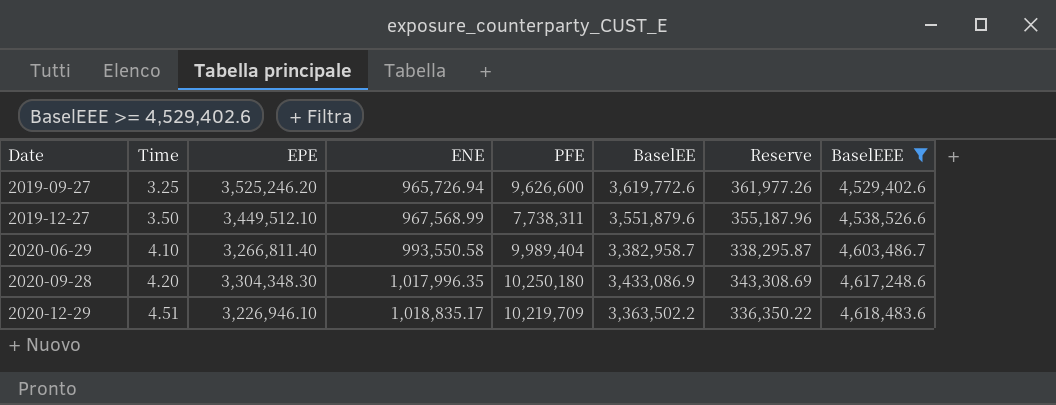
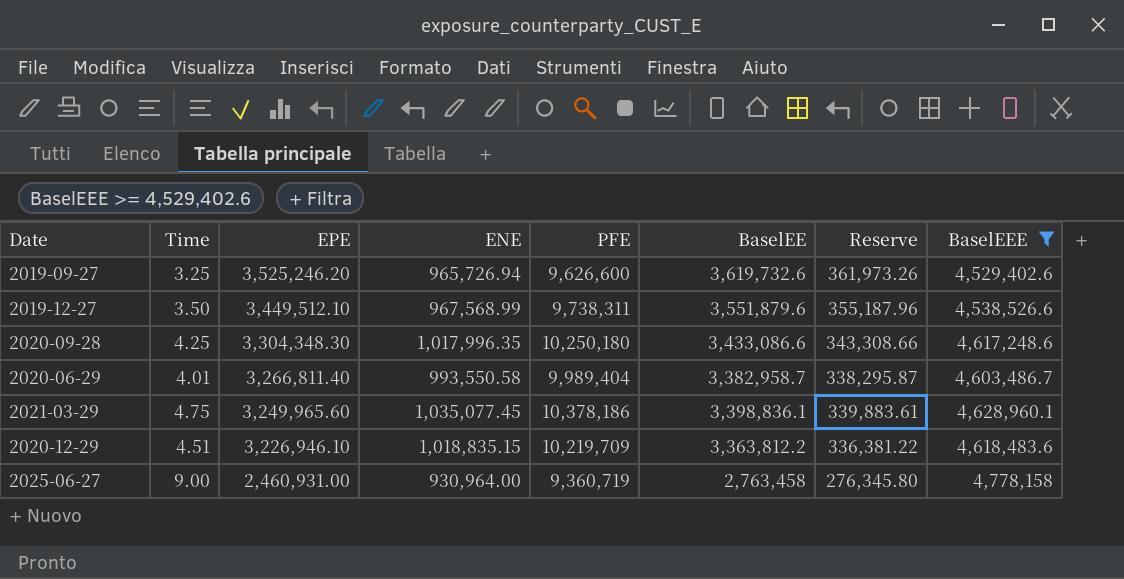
row order: Date ascending -> EPE descending
2019-09-27 | BaselEE: 3,619,772.6 -> 3,619,732.6
2019-09-27 | Reserve: 361,977.26 -> 361,973.26
2019-12-27 | PFE: 7,738,311 -> 9,738,311
2020-09-28 | Time: 4.20 -> 4.25
2020-09-28 | BaselEE: 3,433,086.9 -> 3,433,086.6
2020-09-28 | Reserve: 343,308.69 -> 343,308.66
2020-06-29 | Time: 4.10 -> 4.01
row 2021-03-29: none -> 4.75 | 3,249,965.60 | 1,035,077.45 | 10,378,186 | 3,398,836.1 | 339,883.61 | 4,628,960.1
2020-12-29 | ENE: 1,018,835.17 -> 1,018,835.15
2020-12-29 | BaselEE: 3,363,502.2 -> 3,363,812.2
2020-12-29 | Reserve: 336,350.22 -> 336,381.22
row 2025-06-27: none -> 9.00 | 2,460,931.00 | 930,964.00 | 9,360,719 | 2,763,458 | 276,345.80 | 4,778,158

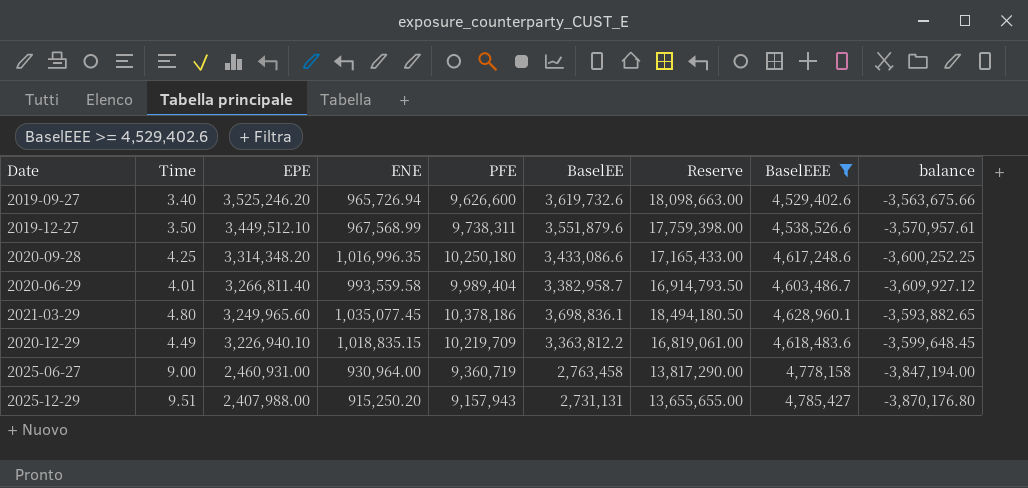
column Reserve | formula: [BaselEE] * 0.1 -> [BaselEE] * 5
column balance | formula: none -> [ENE] - [BaselEEE]
2019-09-27 | Time: 3.25 -> 3.40
2020-09-28 | EPE: 3,304,348.30 -> 3,314,348.20
2020-09-28 | ENE: 1,017,996.35 -> 1,016,996.35
2020-06-29 | ENE: 993,550.58 -> 993,559.58
2021-03-29 | Time: 4.75 -> 4.80
2021-03-29 | BaselEE: 3,398,836.1 -> 3,698,836.1
2020-12-29 | Time: 4.51 -> 4.49
2020-12-29 | EPE: 3,226,946.10 -> 3,226,940.10
row 2025-12-29: none -> 9.51 | 2,407,988.00 | 915,250.20 | 9,157,943 | 2,731,131 | 13,655,655.00 | 4,785,427 | -3,870,176.80

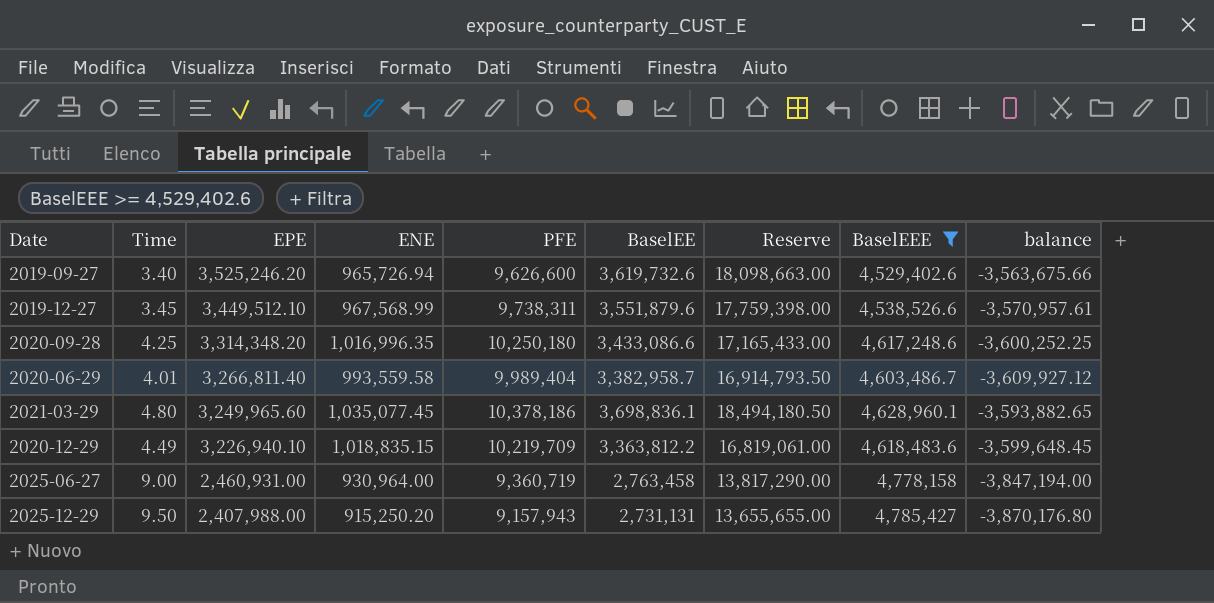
2019-12-27 | Time: 3.50 -> 3.45
2025-12-29 | Time: 9.51 -> 9.50

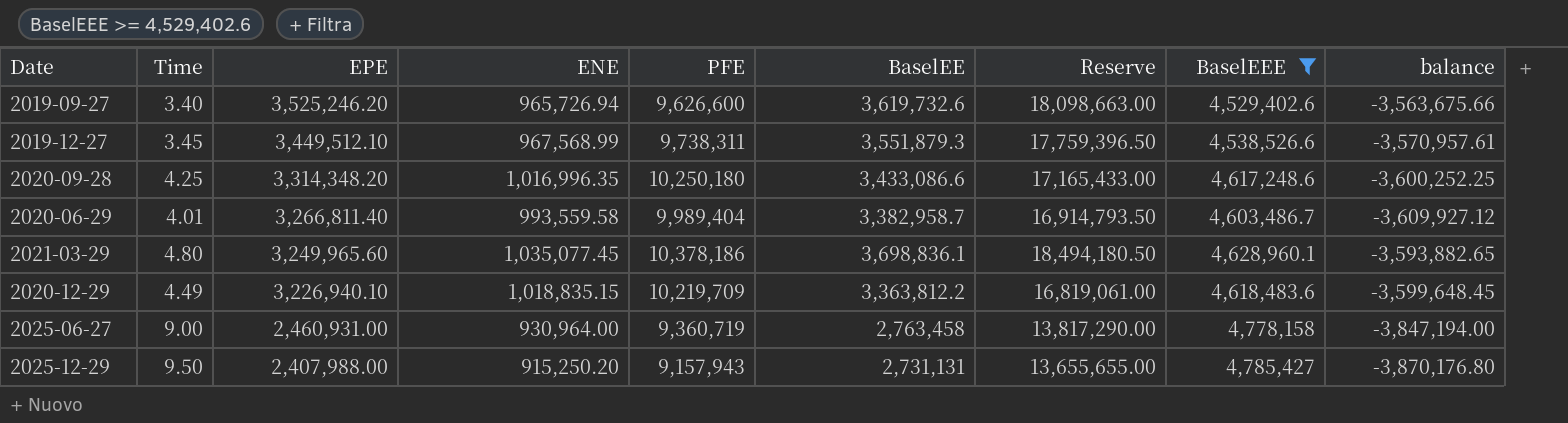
2019-12-27 | BaselEE: 3,551,879.6 -> 3,551,879.3
2019-12-27 | Reserve: 17,759,398.00 -> 17,759,396.50

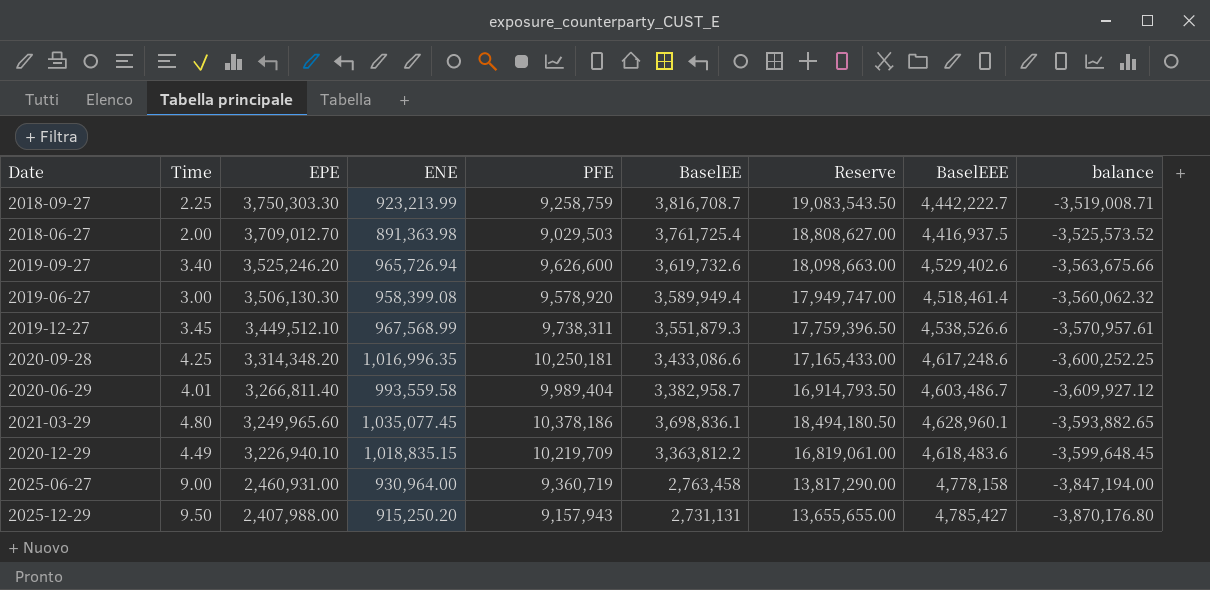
filter: BaselEEE >= 4,529,402.6 -> none
2020-09-28 | PFE: 10,250,180 -> 10,250,181

